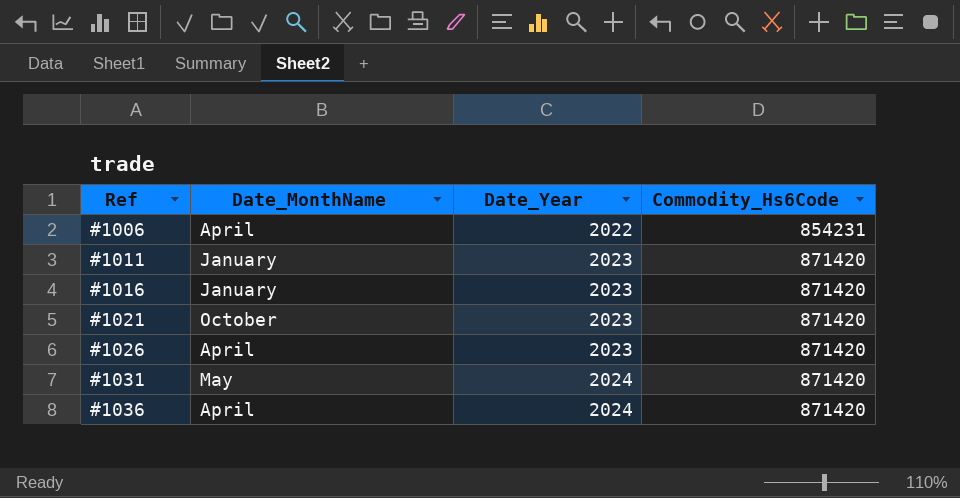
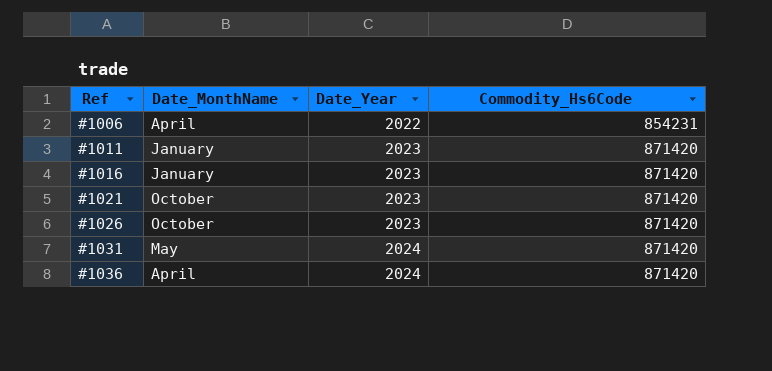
#1026 | Date_MonthName: April -> October

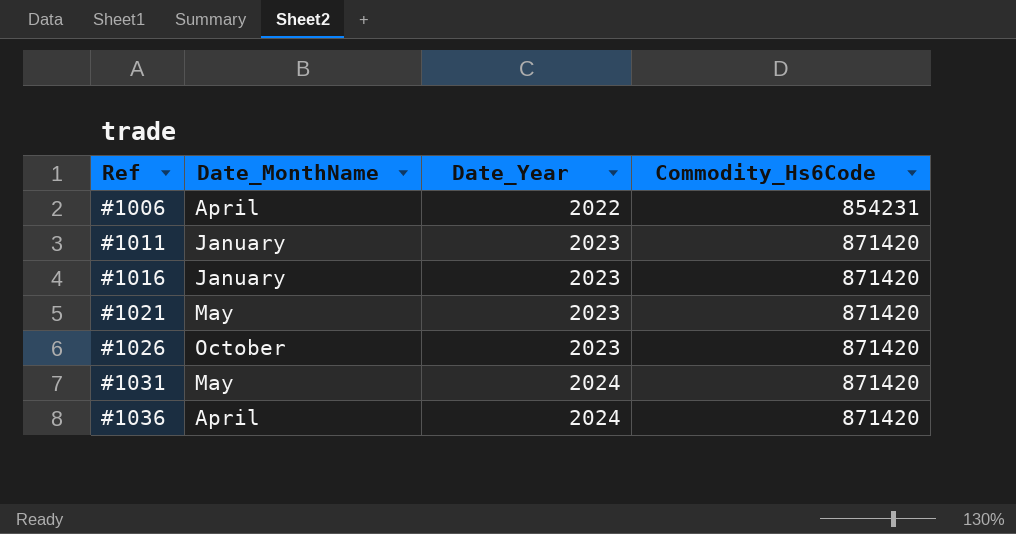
#1021 | Date_MonthName: October -> May

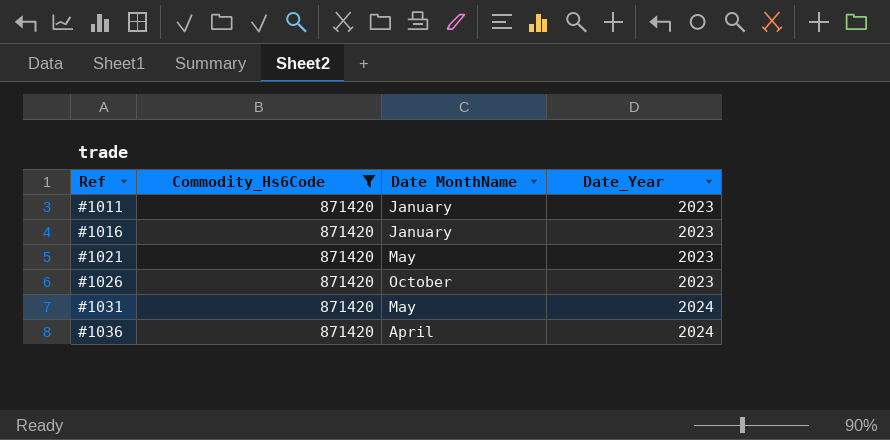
filter: none -> Commodity_Hs6Code = 871420
column Commodity_Hs6Code | position: 4 -> 2
column name: Date_MonthName -> Date MonthName

